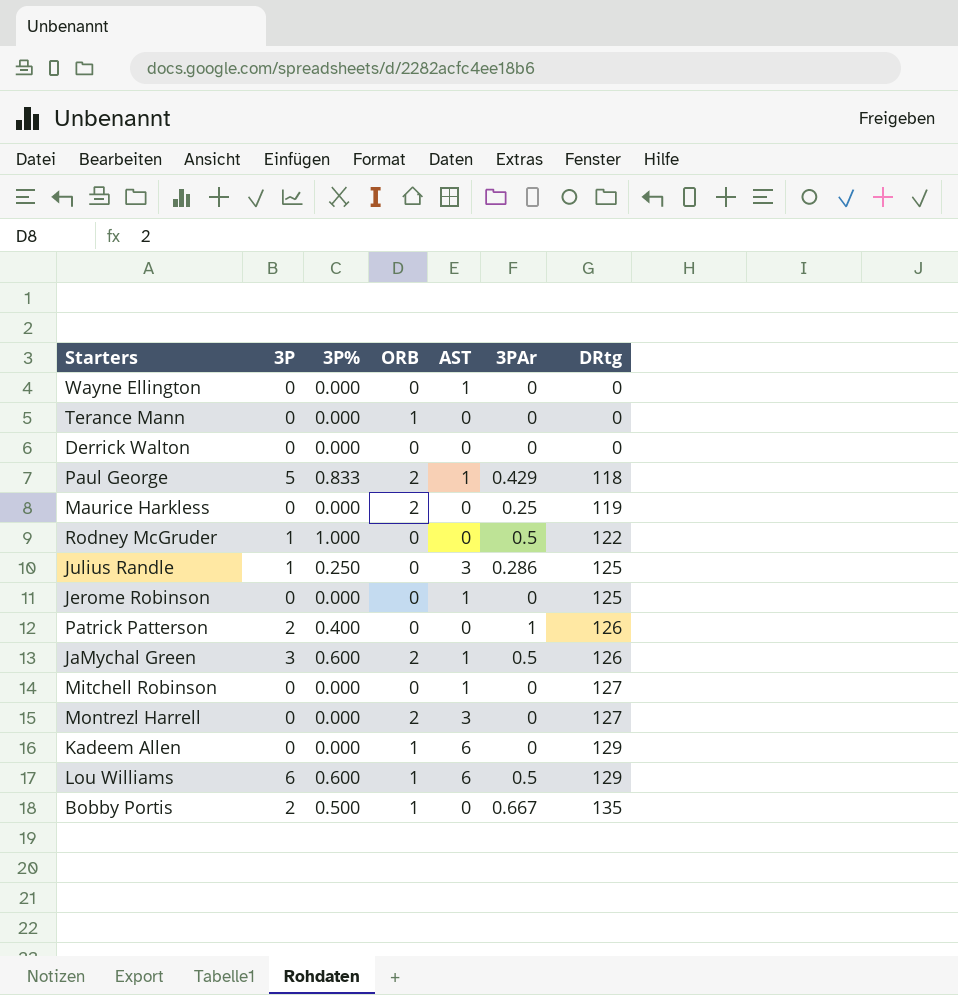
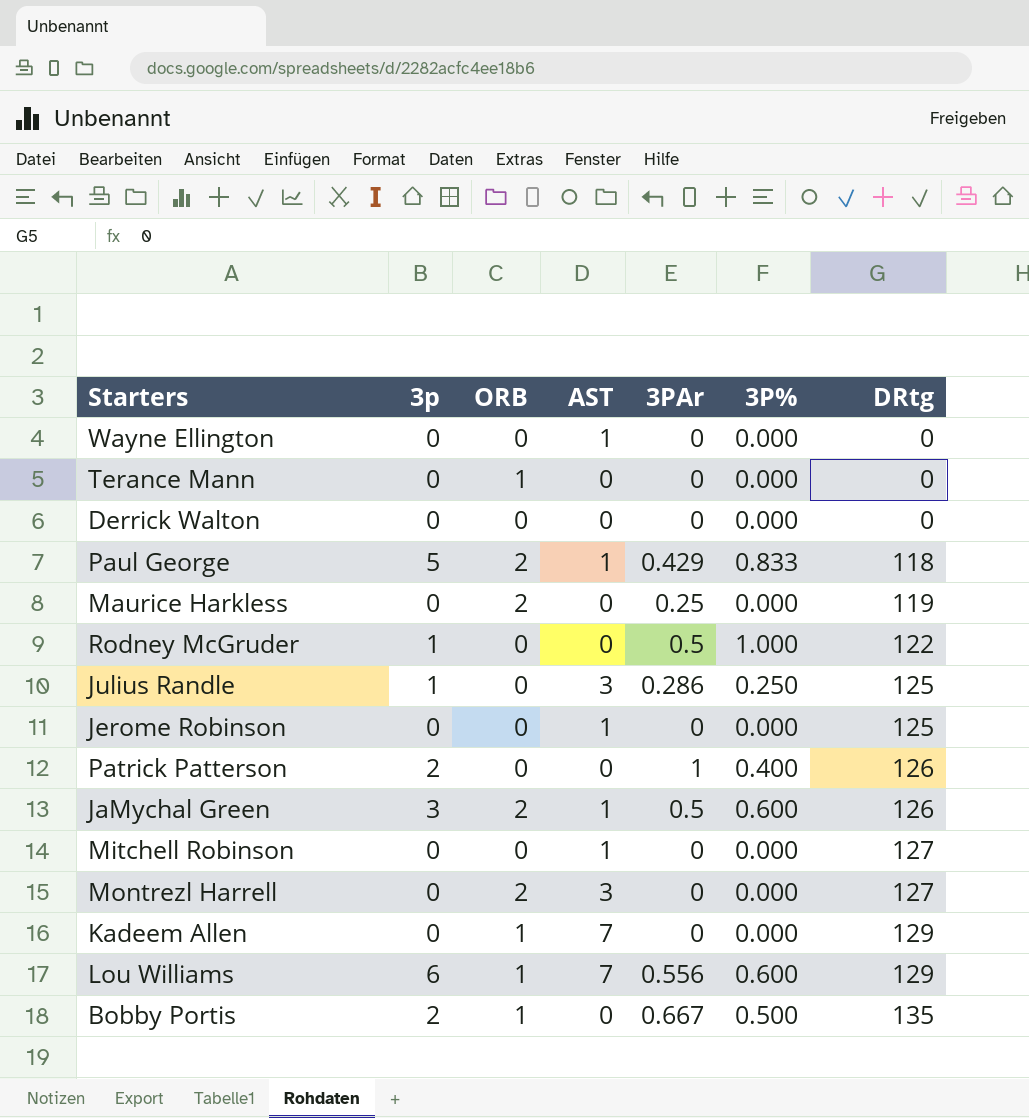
column name: 3P -> 3p
column 3P% | position: 3 -> 6
Kadeem Allen | AST: 6 -> 7
Lou Williams | AST: 6 -> 7
Lou Williams | 3PAr: 0.5 -> 0.556

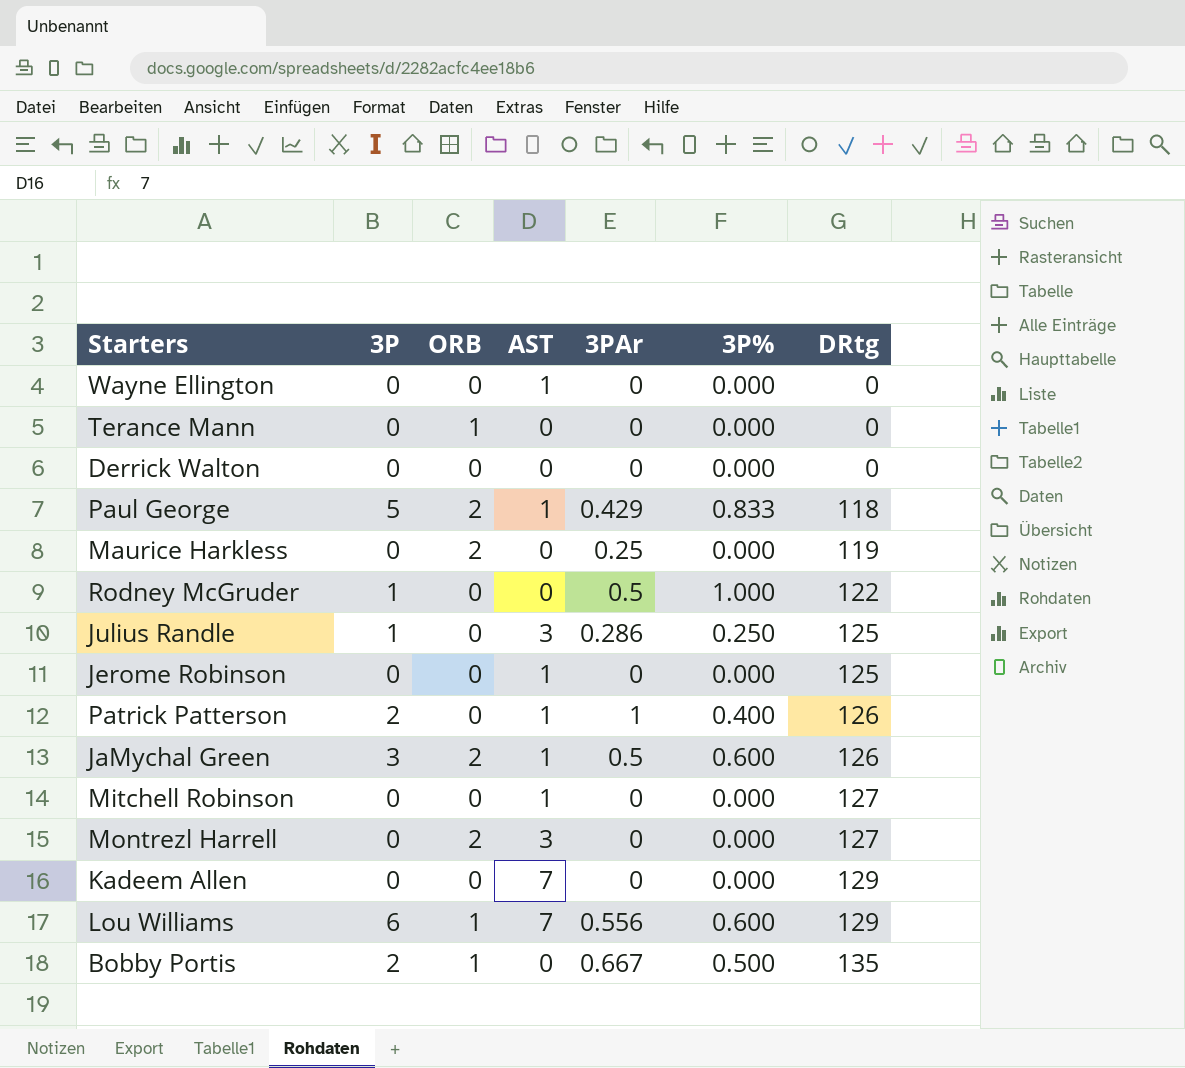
column name: 3p -> 3P
Patrick Patterson | AST: 0 -> 1
Kadeem Allen | ORB: 1 -> 0

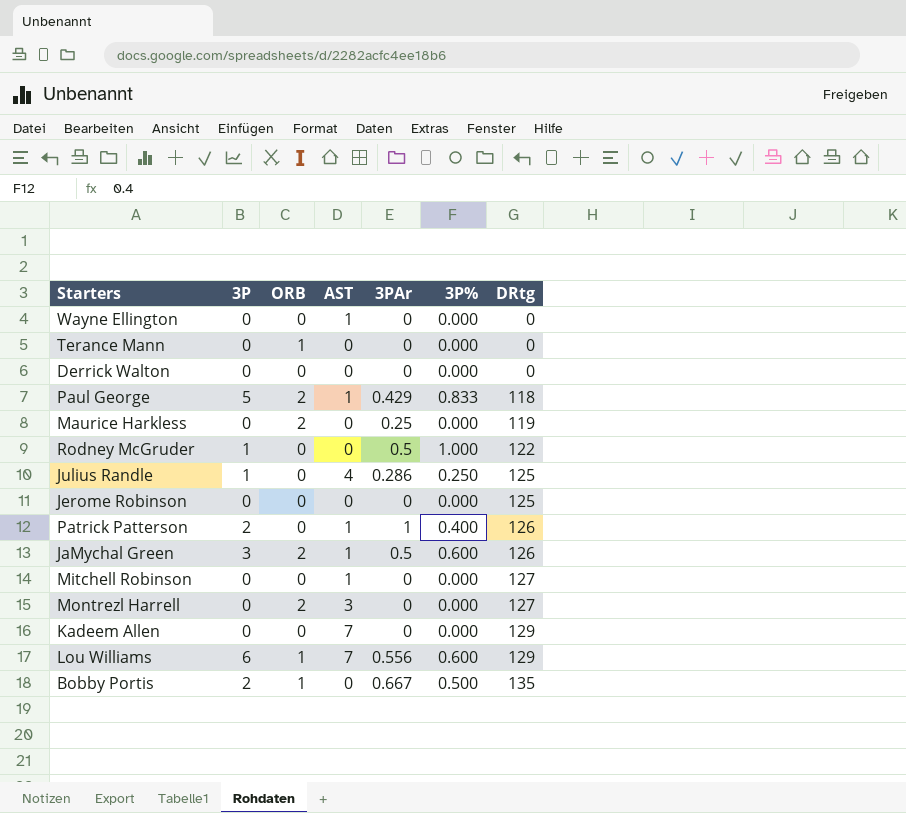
Julius Randle | AST: 3 -> 4
Jerome Robinson | AST: 1 -> 0

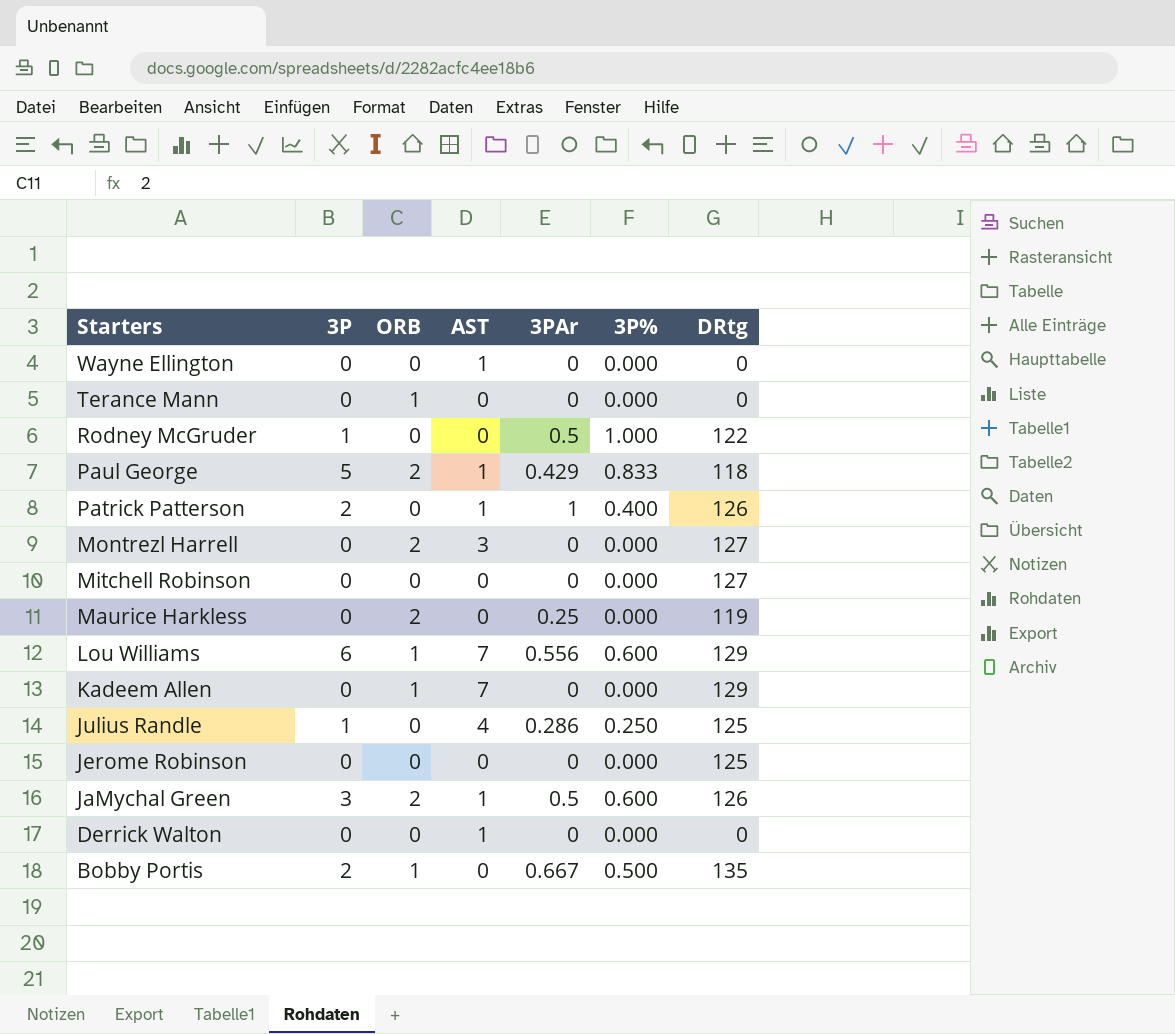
row order: DRtg ascending -> Starters descending
Mitchell Robinson | AST: 1 -> 0
Kadeem Allen | ORB: 0 -> 1
Derrick Walton | AST: 0 -> 1

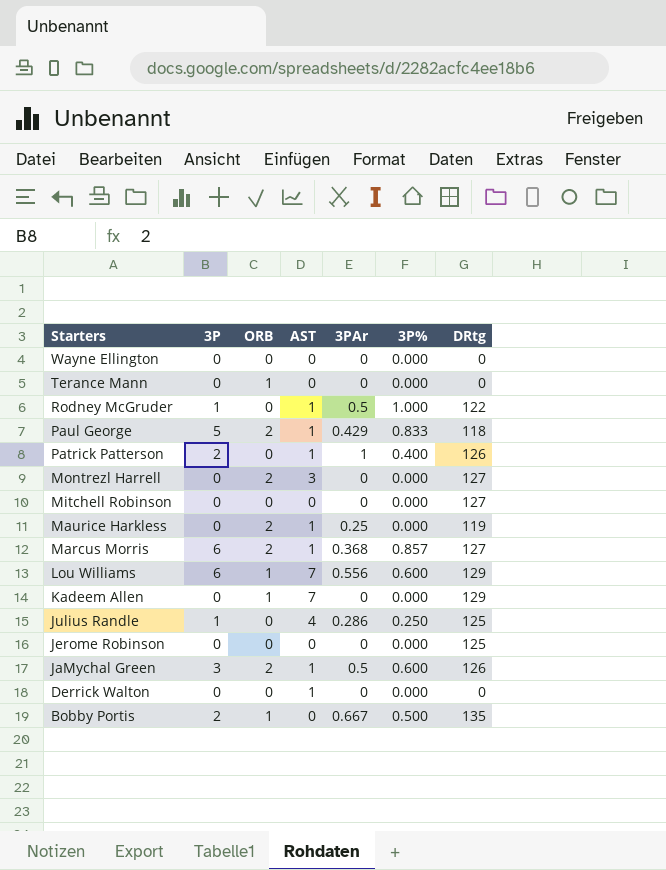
Wayne Ellington | AST: 1 -> 0
Rodney McGruder | AST: 0 -> 1
Maurice Harkless | AST: 0 -> 1
row Marcus Morris: none -> 6 | 2 | 1 | 0.368 | 0.857 | 127

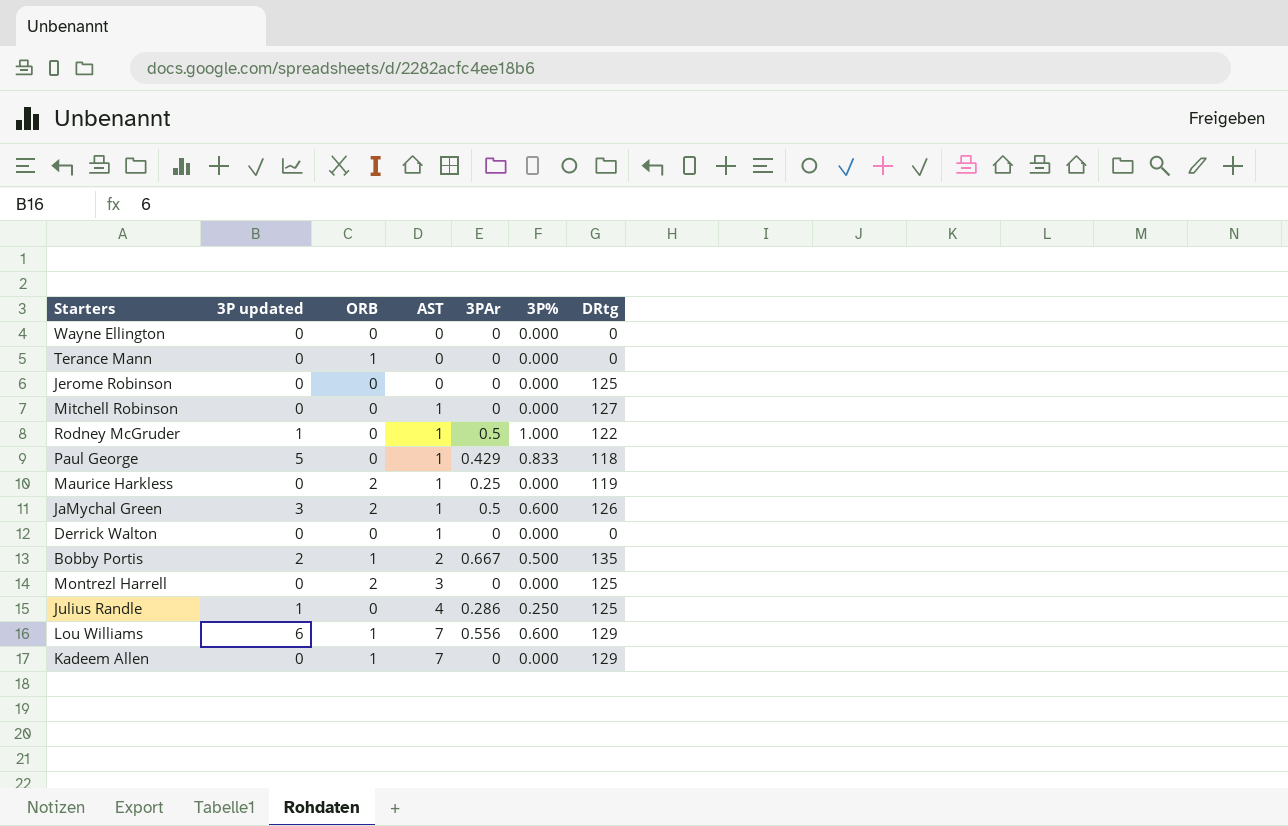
row order: Starters descending -> AST ascending
column name: 3P -> 3P updated
row Patrick Patterson: 2 | 0 | 1 | 1 | 0.400 | 126 -> none
row Marcus Morris: 6 | 2 | 1 | 0.368 | 0.857 | 127 -> none
Mitchell Robinson | AST: 0 -> 1
Paul George | ORB: 2 -> 0
Bobby Portis | AST: 0 -> 2
Montrezl Harrell | DRtg: 127 -> 125

